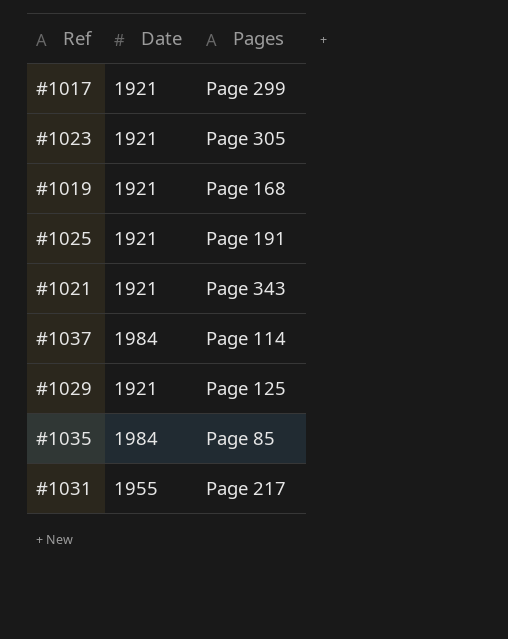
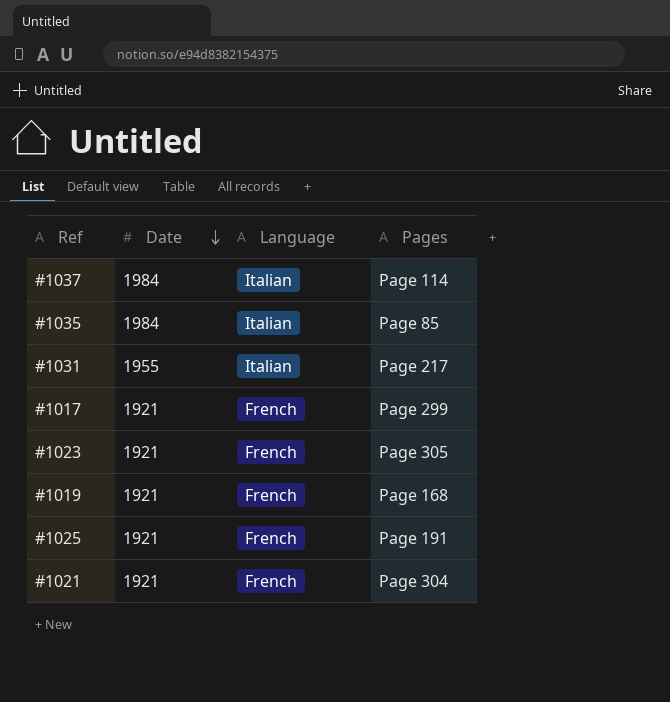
row order: none -> Date descending
column Language | position: none -> 3
row #1029: 1921 | Page 125 -> none
#1021 | Pages: Page 343 -> Page 304

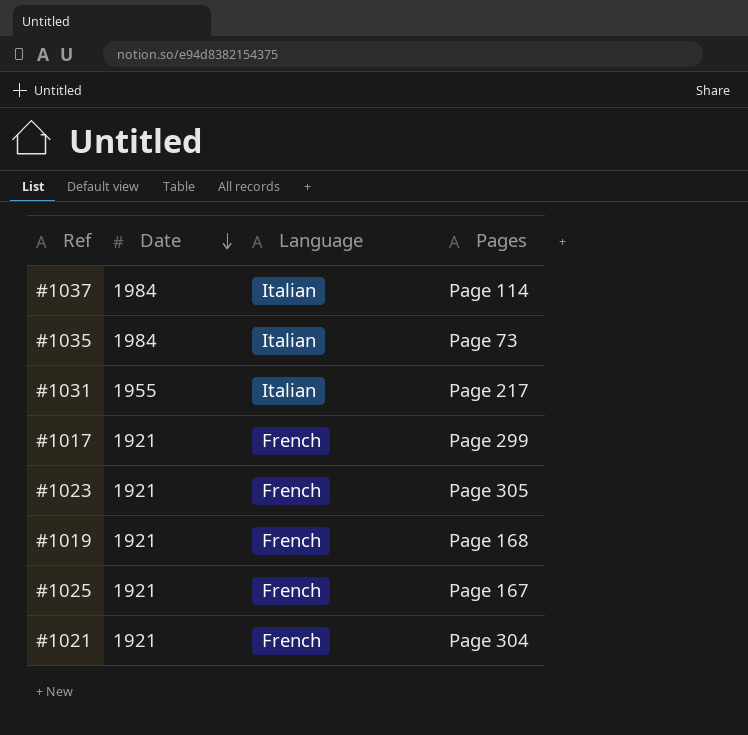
#1035 | Pages: Page 85 -> Page 73
#1025 | Pages: Page 191 -> Page 167

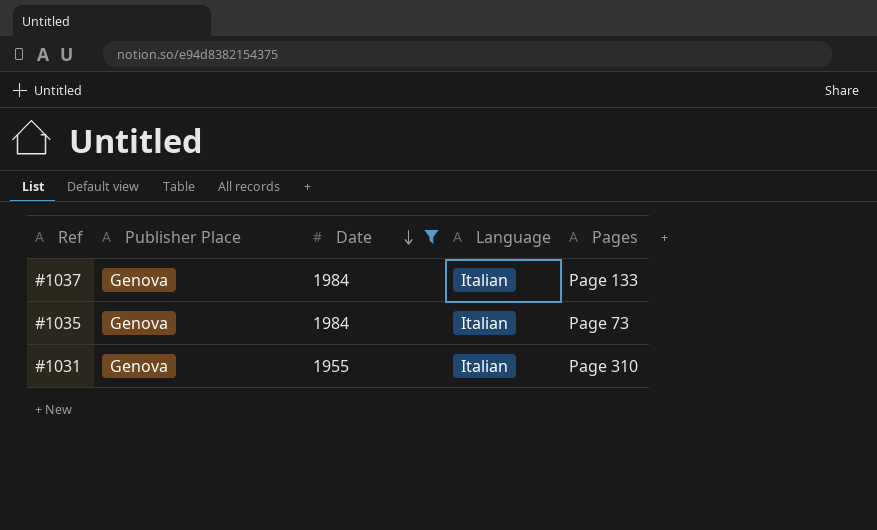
filter: none -> Date != 1921
column Publisher Place | position: none -> 2
#1037 | Pages: Page 114 -> Page 133
#1031 | Pages: Page 217 -> Page 310

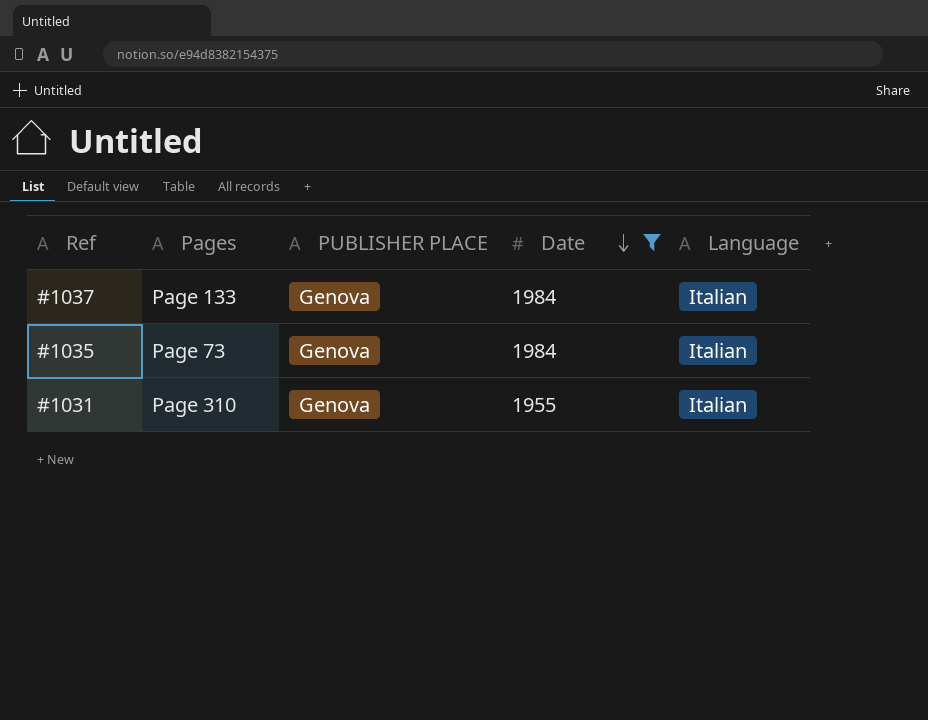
column Pages | position: 5 -> 2
column name: Publisher Place -> PUBLISHER PLACE

